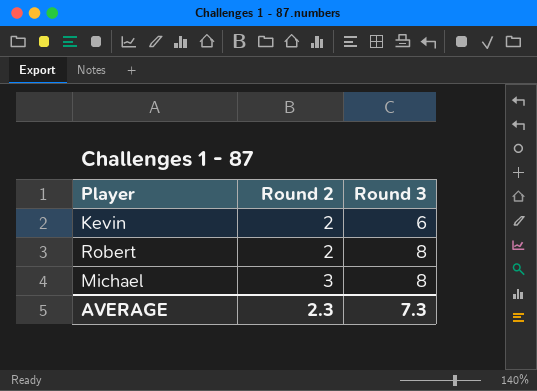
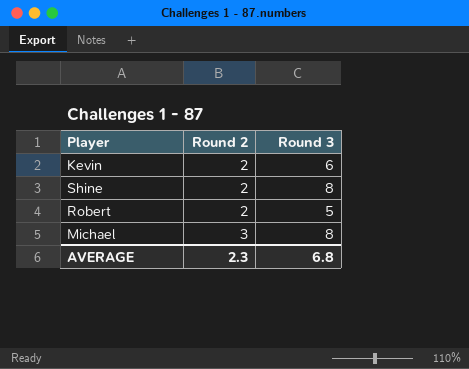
row Shine: none -> 2 | 8
Robert | Round 3: 8 -> 5
AVERAGE | Round 3: 7.3 -> 6.8

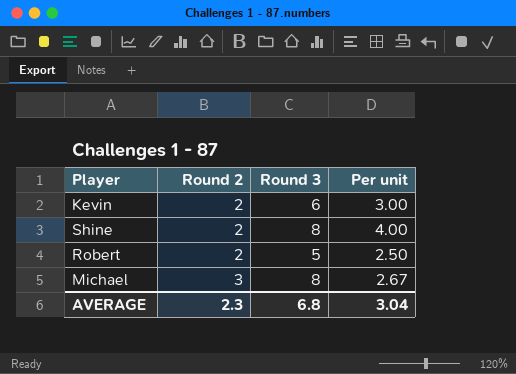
column Per unit | formula: none -> [Round 3] / [Round 2]

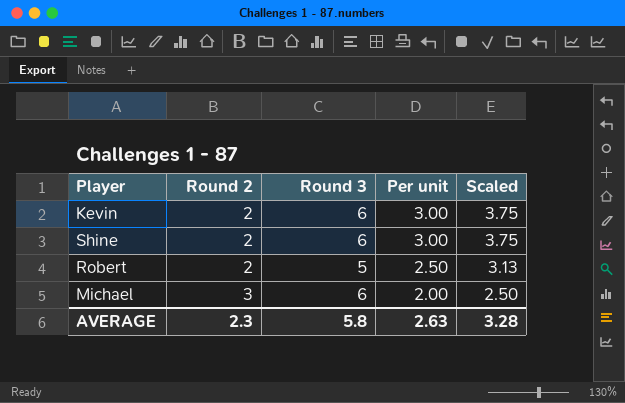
column Scaled | formula: none -> [Per unit] * 1.25
Shine | Round 3: 8 -> 6
Shine | Per unit: 4.00 -> 3.00
Michael | Round 3: 8 -> 6
Michael | Per unit: 2.67 -> 2.00
AVERAGE | Round 3: 6.8 -> 5.8
AVERAGE | Per unit: 3.04 -> 2.63

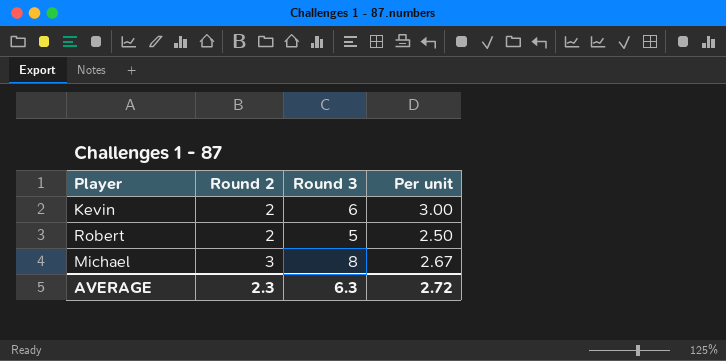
column Scaled | formula: [Per unit] * 1.25 -> none
row Shine: 2 | 6 | 3.00 | 3.75 -> none
Michael | Round 3: 6 -> 8
Michael | Per unit: 2.00 -> 2.67
AVERAGE | Round 3: 5.8 -> 6.3
AVERAGE | Per unit: 2.63 -> 2.72

